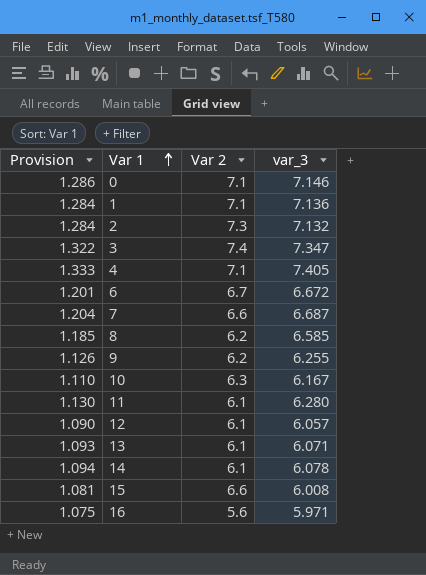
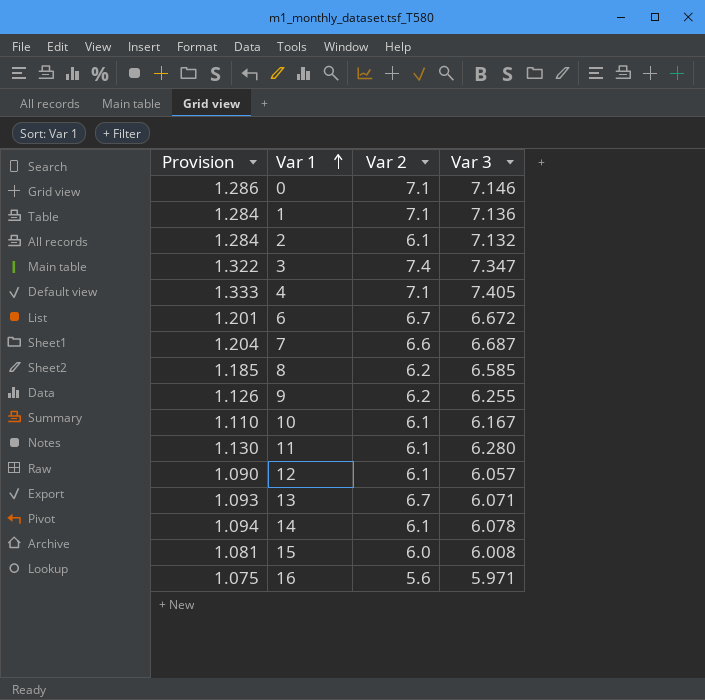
column name: var_3 -> Var 3
2 | Var 2: 7.3 -> 6.1
10 | Var 2: 6.3 -> 6.1
13 | Var 2: 6.1 -> 6.7
15 | Var 2: 6.6 -> 6.0

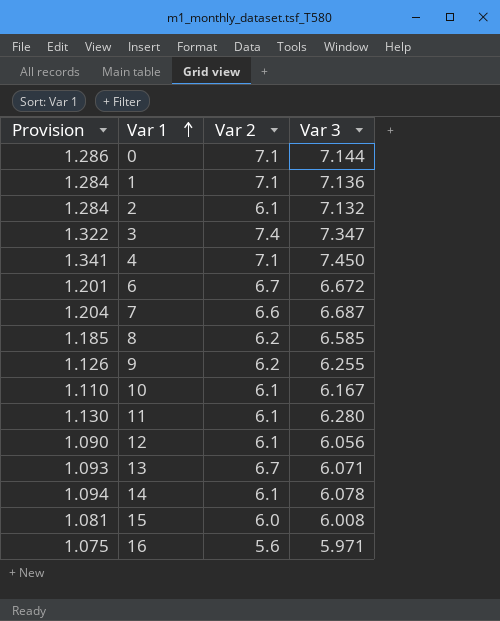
0 | Var 3: 7.146 -> 7.144
4 | Provision: 1.333 -> 1.341
4 | Var 3: 7.405 -> 7.450
12 | Var 3: 6.057 -> 6.056

